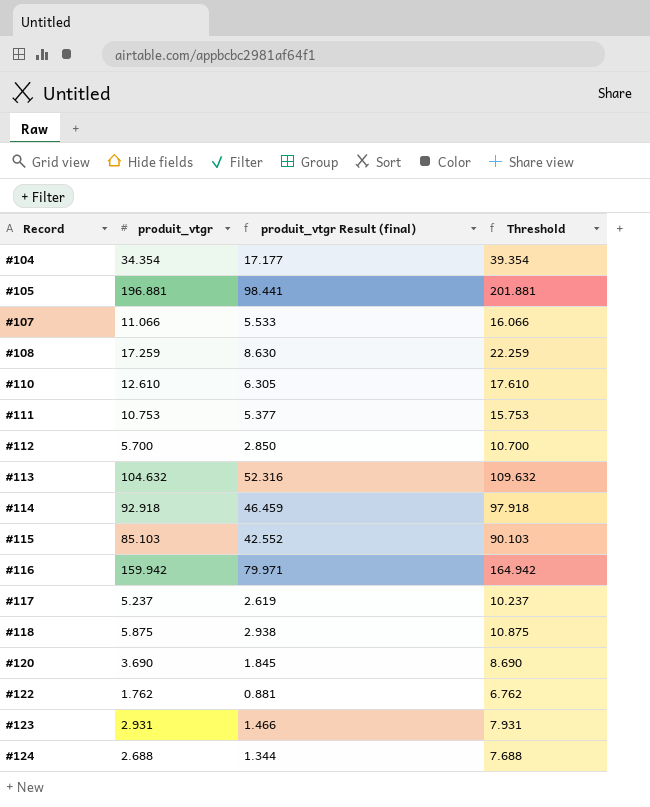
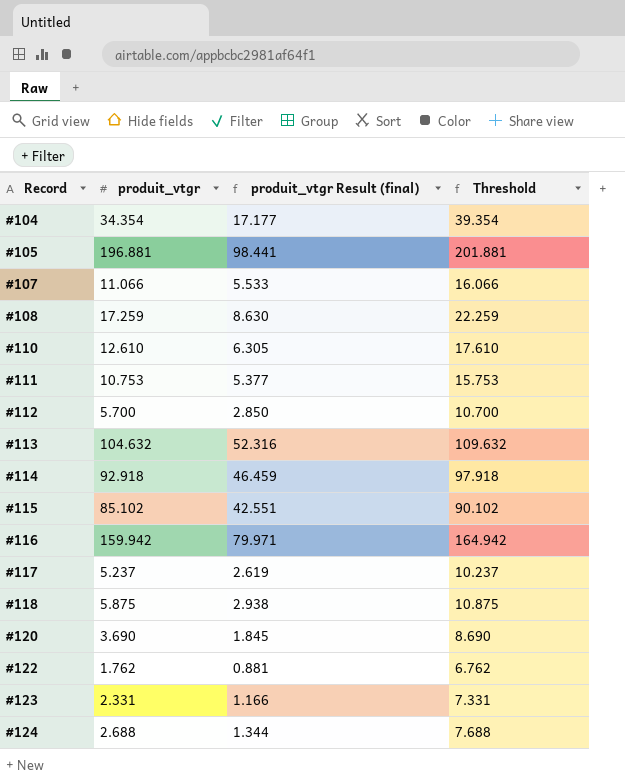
#115 | produit_vtgr: 85.103 -> 85.102
#115 | produit_vtgr Result (final): 42.552 -> 42.551
#115 | Threshold: 90.103 -> 90.102
#123 | produit_vtgr: 2.931 -> 2.331
#123 | produit_vtgr Result (final): 1.466 -> 1.166
#123 | Threshold: 7.931 -> 7.331

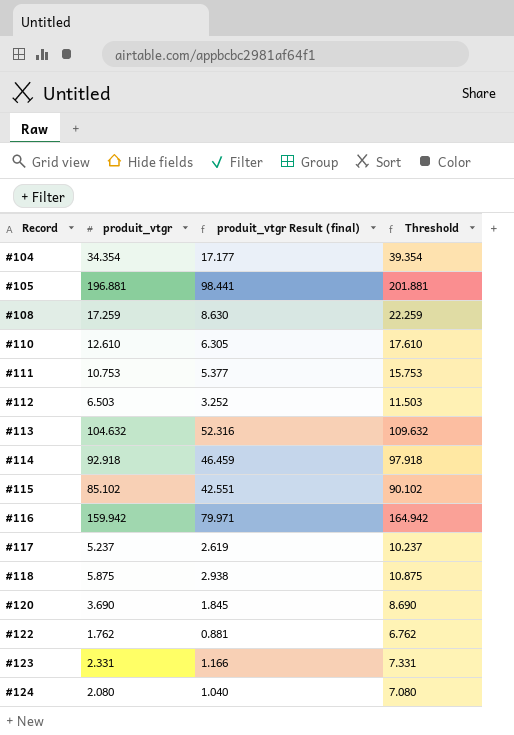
row #107: 11.066 | 5.533 | 16.066 -> none
#112 | produit_vtgr: 5.700 -> 6.503
#112 | produit_vtgr Result (final): 2.850 -> 3.252
#112 | Threshold: 10.700 -> 11.503
#124 | produit_vtgr: 2.688 -> 2.080
#124 | produit_vtgr Result (final): 1.344 -> 1.040
#124 | Threshold: 7.688 -> 7.080

